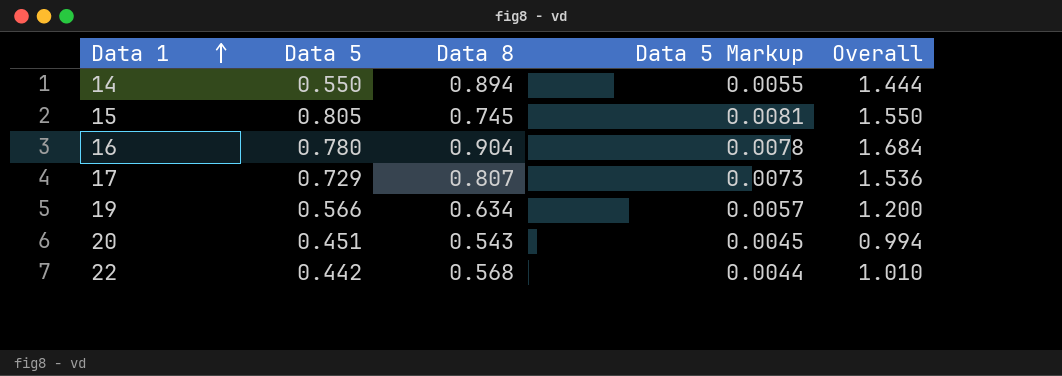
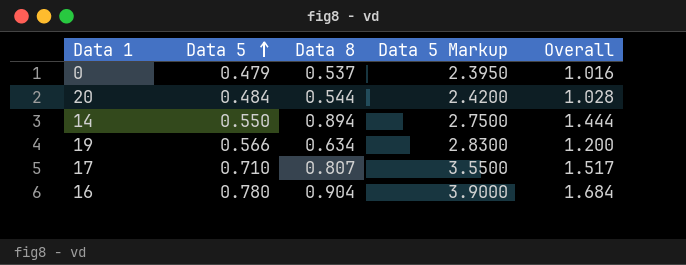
row order: Data 1 ascending -> Data 5 ascending
column Data 5 Markup | formula: [Data 5] * 0.01 -> [Data 5] * 5
row 15: 0.805 | 0.745 | 0.0081 | 1.550 -> none
row 22: 0.442 | 0.568 | 0.0044 | 1.010 -> none
row 0: none -> 0.479 | 0.537 | 2.3950 | 1.016
20 | Data 5: 0.451 -> 0.484
20 | Data 8: 0.543 -> 0.544
20 | Overall: 0.994 -> 1.028
17 | Data 5: 0.729 -> 0.710
17 | Overall: 1.536 -> 1.517

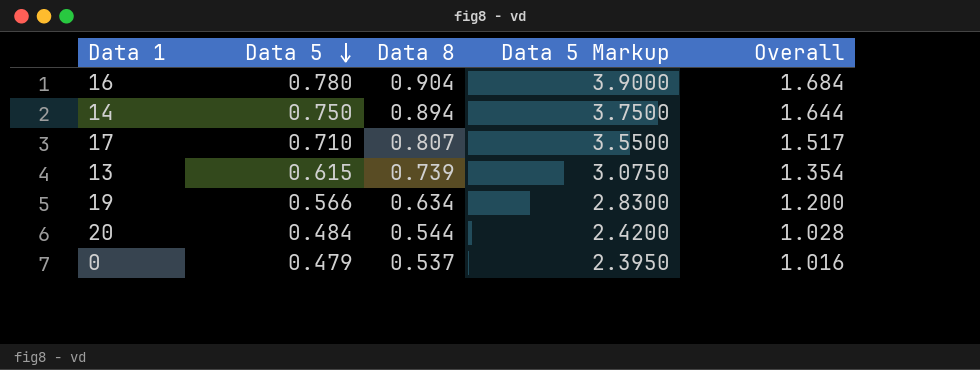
row order: Data 5 ascending -> Data 5 descending
14 | Data 5: 0.550 -> 0.750
14 | Data 5 Markup: 2.7500 -> 3.7500
14 | Overall: 1.444 -> 1.644
row 13: none -> 0.615 | 0.739 | 3.0750 | 1.354

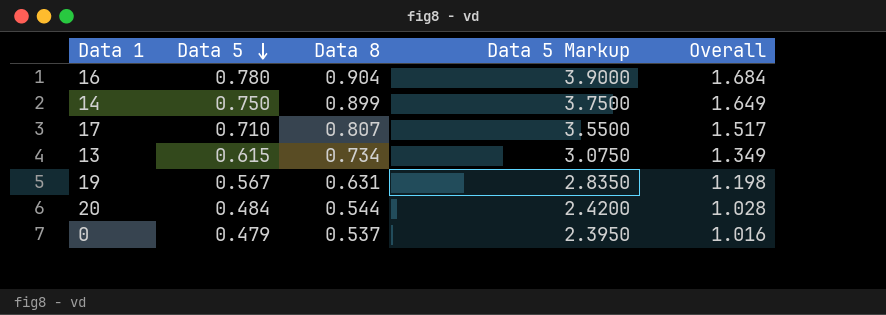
14 | Data 8: 0.894 -> 0.899
14 | Overall: 1.644 -> 1.649
13 | Data 8: 0.739 -> 0.734
13 | Overall: 1.354 -> 1.349
19 | Data 5: 0.566 -> 0.567
19 | Data 8: 0.634 -> 0.631
19 | Data 5 Markup: 2.8300 -> 2.8350
19 | Overall: 1.200 -> 1.198

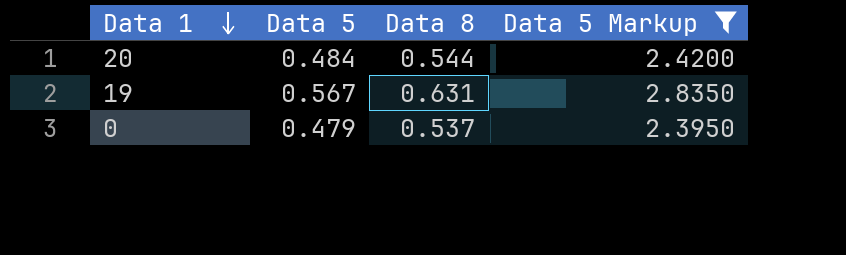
filter: none -> Data 5 Markup <= 2.8350
row order: Data 5 descending -> Data 1 descending
column Overall | formula: [Data 5] + [Data 8] -> none

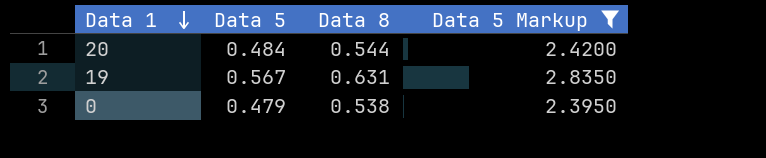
0 | Data 8: 0.537 -> 0.538

